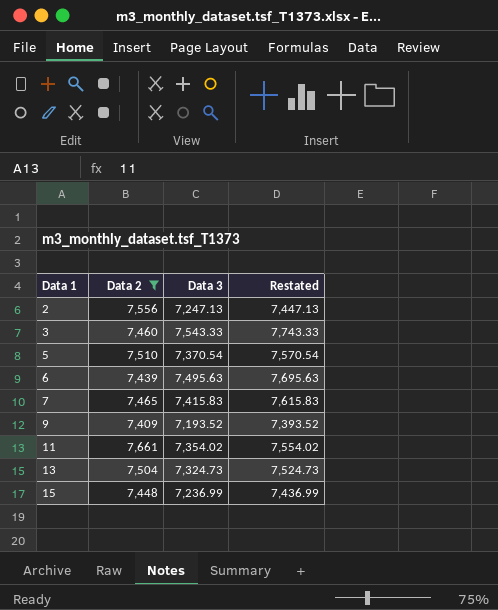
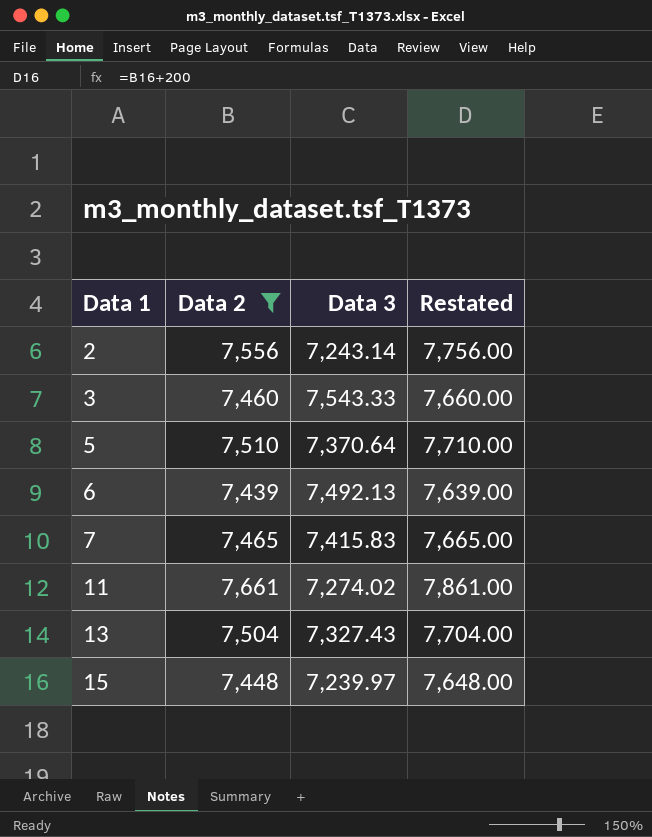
column Restated | formula: [Data 3] + 200 -> [Data 2] + 200
row 9: 7,409 | 7,193.52 | 7,393.52 -> none
2 | Data 3: 7,247.13 -> 7,243.14
5 | Data 3: 7,370.54 -> 7,370.64
6 | Data 3: 7,495.63 -> 7,492.13
11 | Data 3: 7,354.02 -> 7,274.02
13 | Data 3: 7,324.73 -> 7,327.43
15 | Data 3: 7,236.99 -> 7,239.97

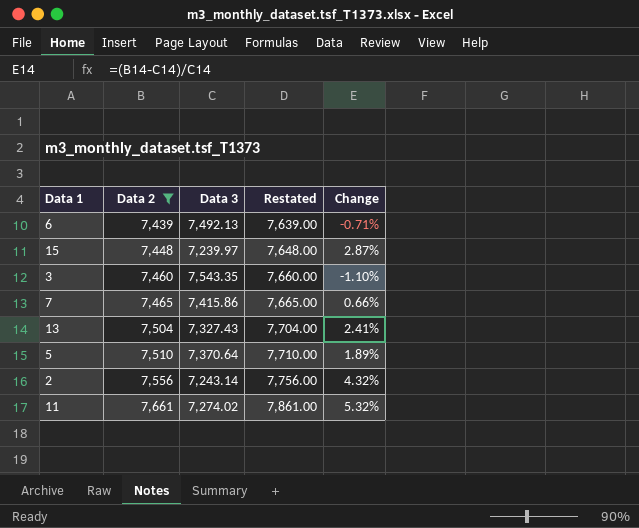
row order: Data 1 ascending -> Data 2 ascending
column Change | formula: none -> ([Data 2] - [Data 3]) / [Data 3]
3 | Data 3: 7,543.33 -> 7,543.35
7 | Data 3: 7,415.83 -> 7,415.86

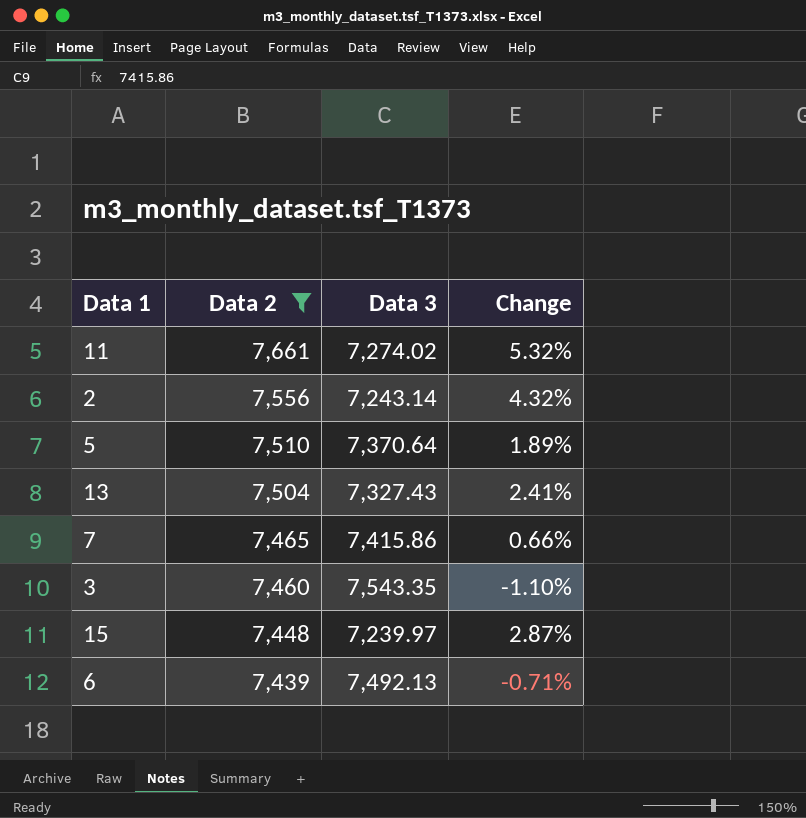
row order: Data 2 ascending -> Data 2 descending
column Restated | formula: [Data 2] + 200 -> none

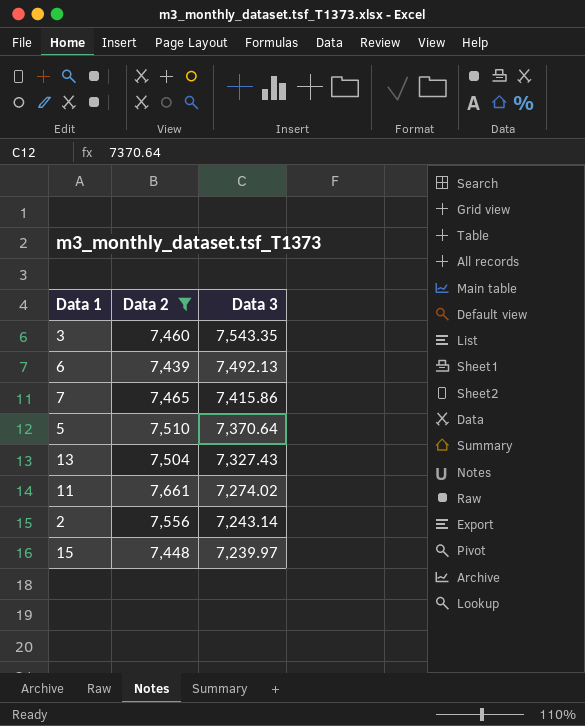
row order: Data 2 descending -> Data 3 descending
column Change | formula: ([Data 2] - [Data 3]) / [Data 3] -> none

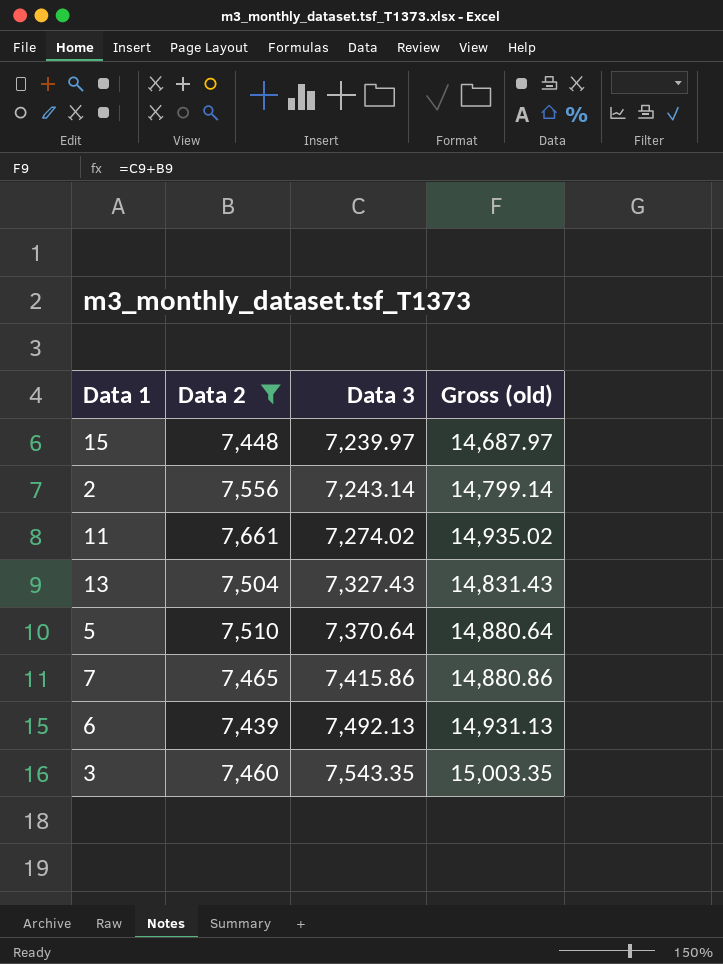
row order: Data 3 descending -> Data 3 ascending
column Gross (old) | formula: none -> [Data 2] + [Data 3]

